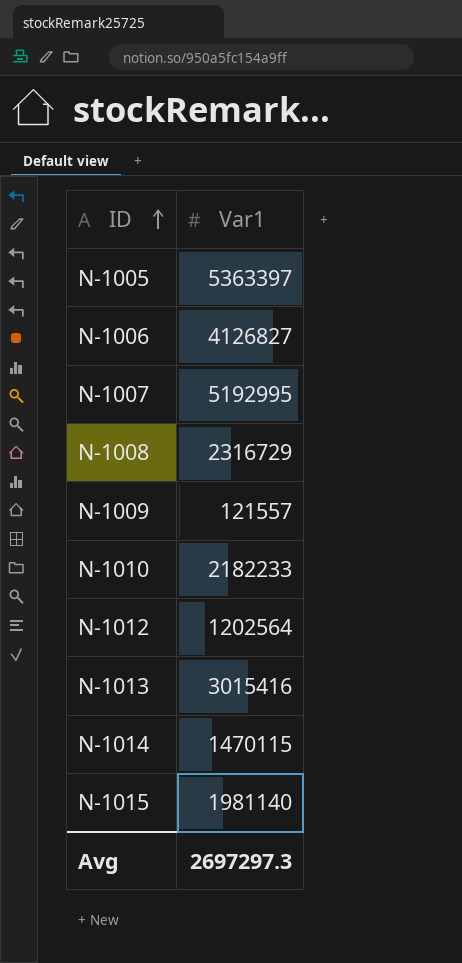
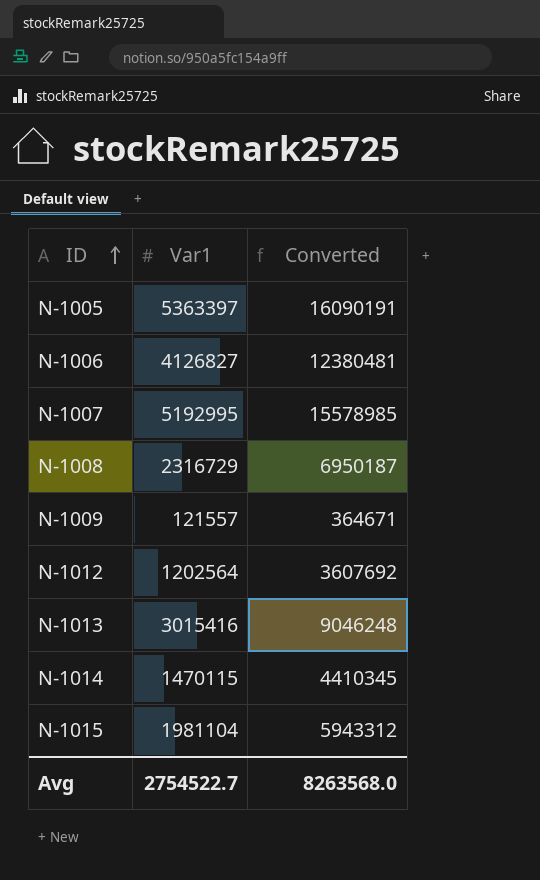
column Converted | formula: none -> [Var1] * 3
row N-1010: 2182233 -> none
N-1015 | Var1: 1981140 -> 1981104
Avg | Var1: 2697297.3 -> 2754522.7

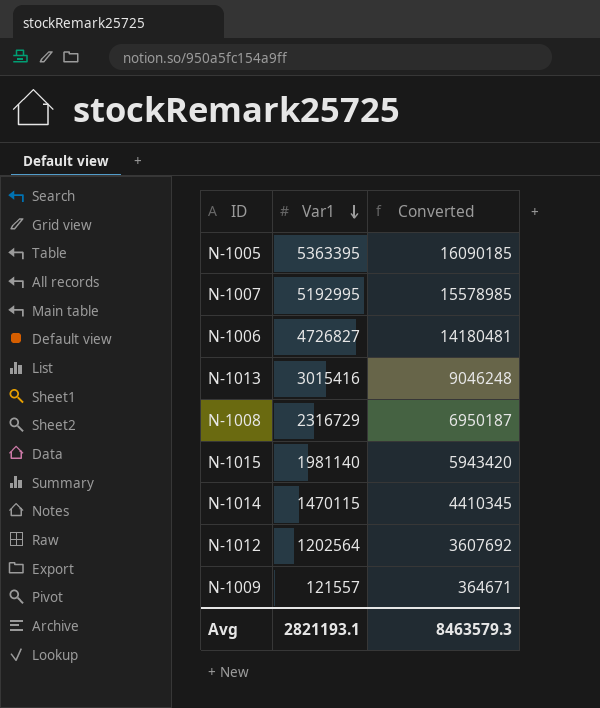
row order: ID ascending -> Var1 descending
N-1005 | Var1: 5363397 -> 5363395
N-1005 | Converted: 16090191 -> 16090185
N-1006 | Var1: 4126827 -> 4726827
N-1006 | Converted: 12380481 -> 14180481
N-1015 | Var1: 1981104 -> 1981140
N-1015 | Converted: 5943312 -> 5943420
Avg | Var1: 2754522.7 -> 2821193.1
Avg | Converted: 8263568.0 -> 8463579.3

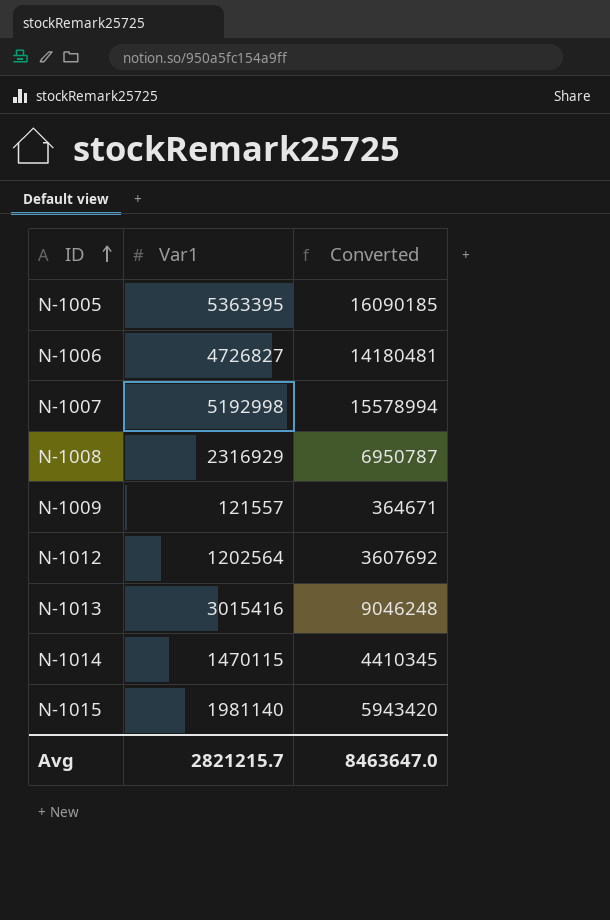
row order: Var1 descending -> ID ascending
N-1007 | Var1: 5192995 -> 5192998
N-1007 | Converted: 15578985 -> 15578994
N-1008 | Var1: 2316729 -> 2316929
N-1008 | Converted: 6950187 -> 6950787
Avg | Var1: 2821193.1 -> 2821215.7
Avg | Converted: 8463579.3 -> 8463647.0

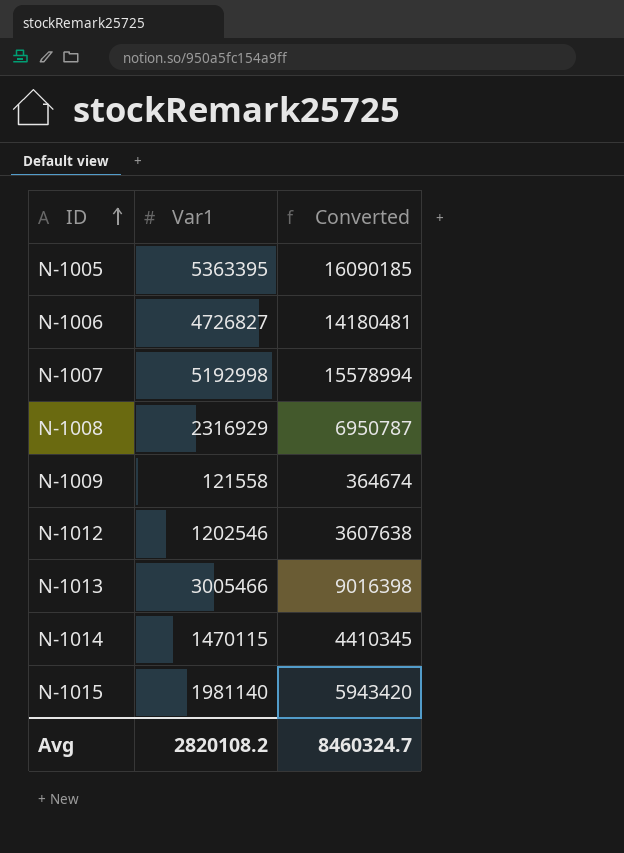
N-1009 | Var1: 121557 -> 121558
N-1009 | Converted: 364671 -> 364674
N-1012 | Var1: 1202564 -> 1202546
N-1012 | Converted: 3607692 -> 3607638
N-1013 | Var1: 3015416 -> 3005466
N-1013 | Converted: 9046248 -> 9016398
Avg | Var1: 2821215.7 -> 2820108.2
Avg | Converted: 8463647.0 -> 8460324.7

